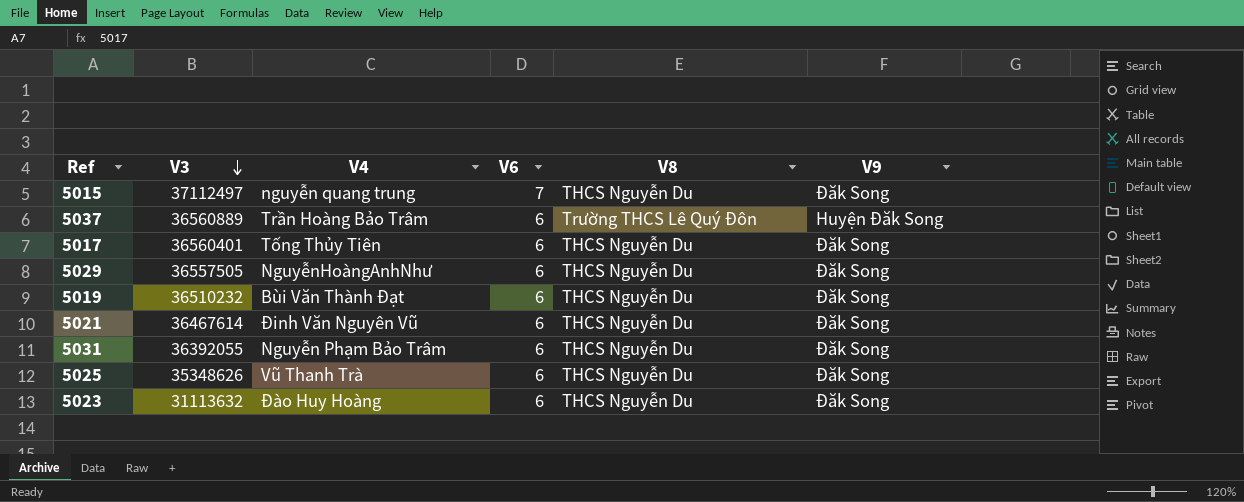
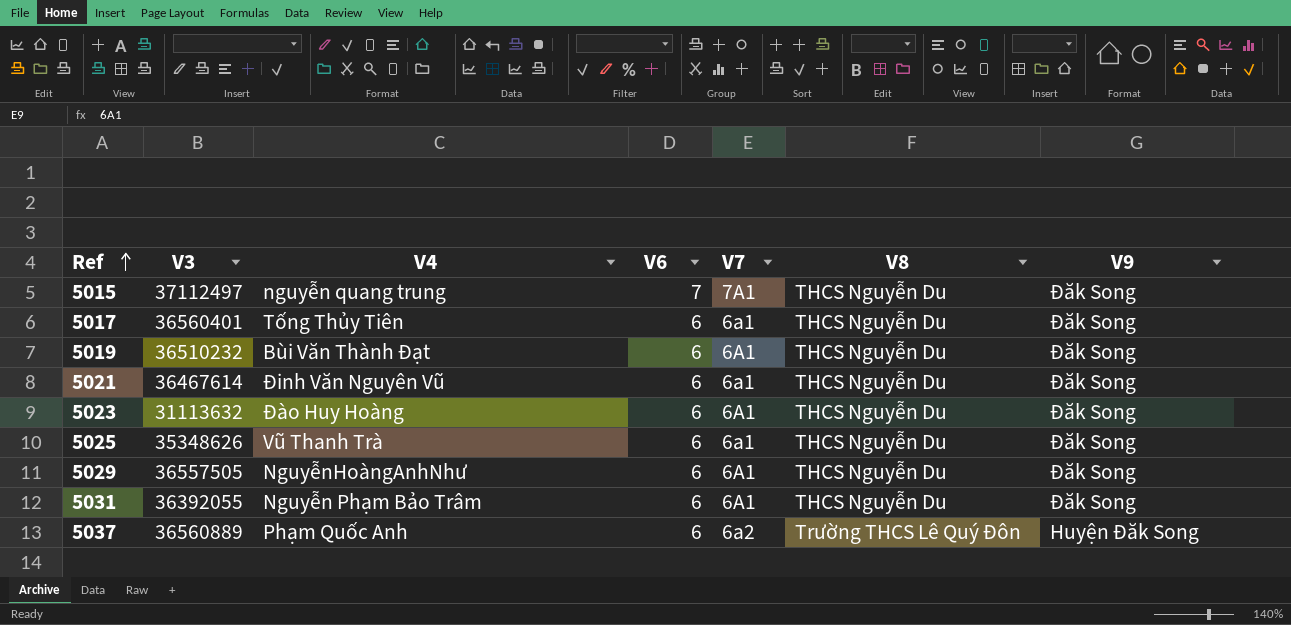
row order: V3 descending -> Ref ascending
column V7 | position: none -> 5
5037 | V4: Trần Hoàng Bảo Trâm -> Phạm Quốc Anh

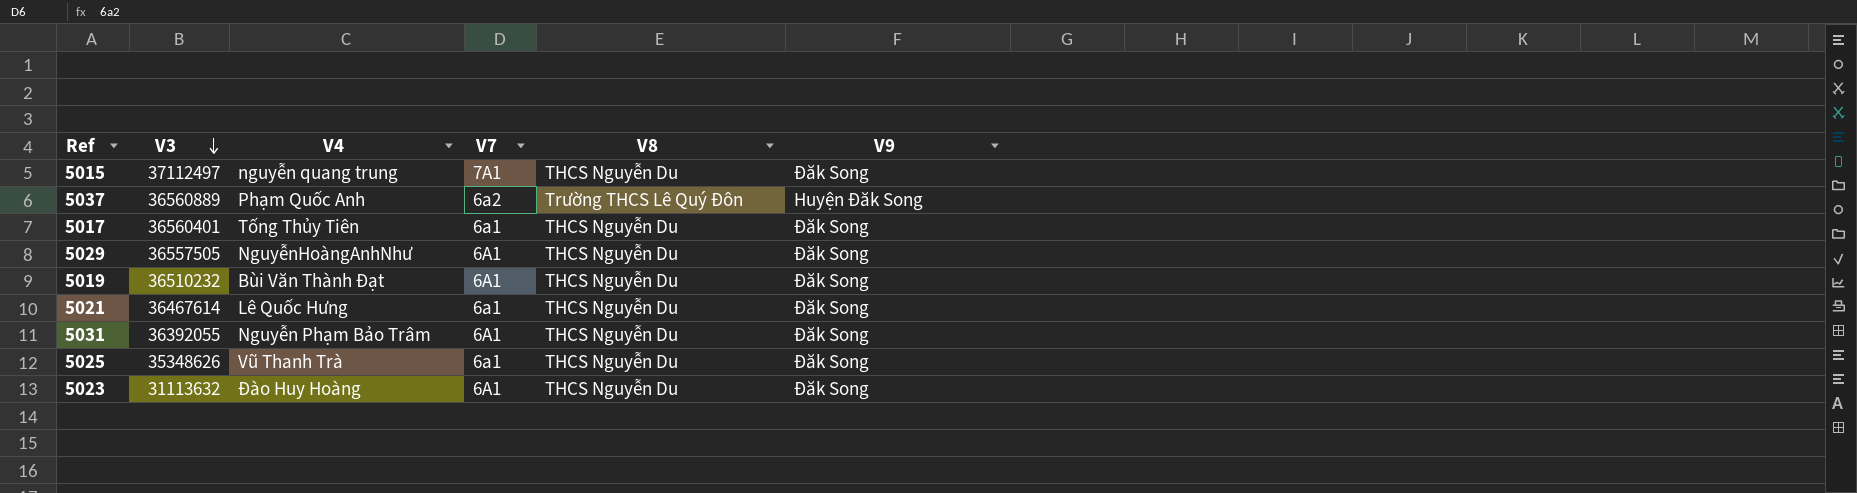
row order: Ref ascending -> V3 descending
column V6 | position: 4 -> none
5021 | V4: Đinh Văn Nguyên Vũ -> Lê Quốc Hưng

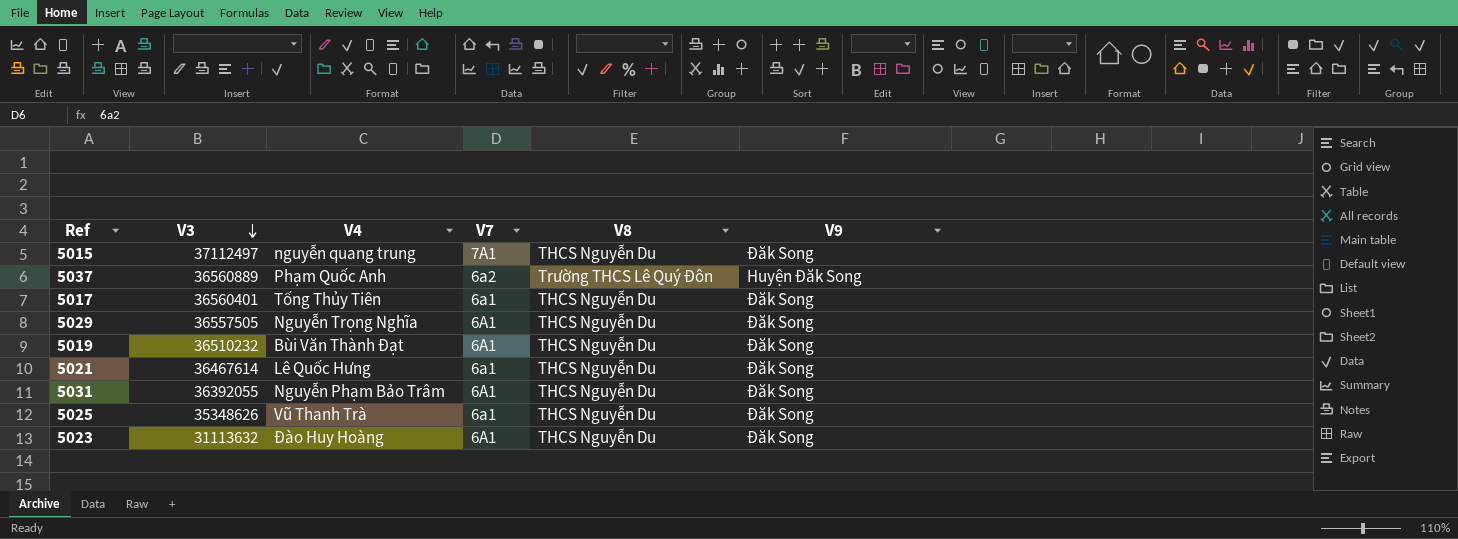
5029 | V4: NguyễnHoàngAnhNhư -> Nguyễn Trọng Nghĩa

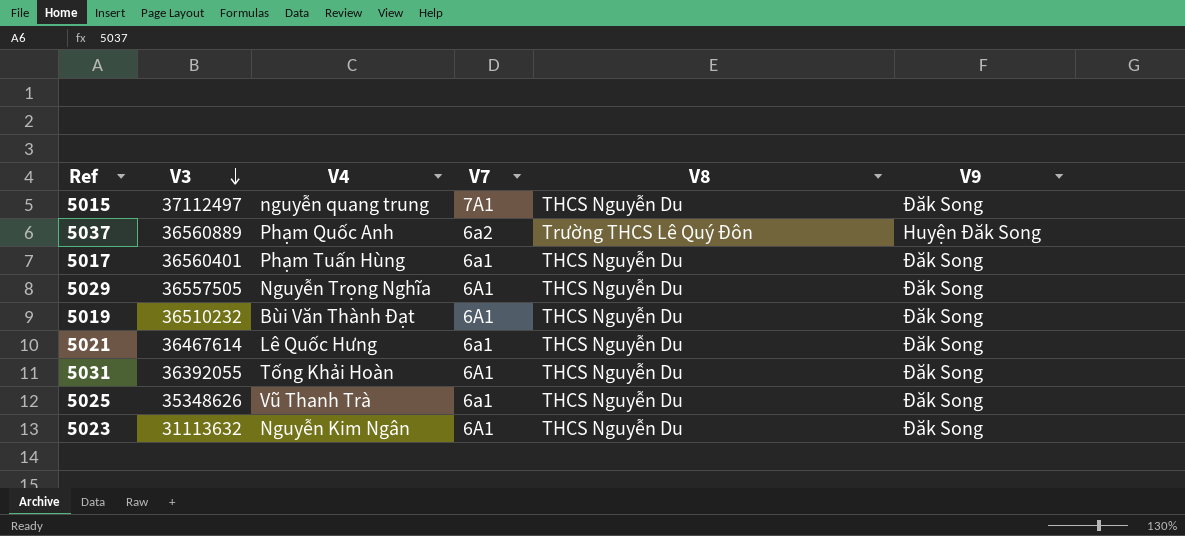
5017 | V4: Tống Thủy Tiên -> Phạm Tuấn Hùng
5031 | V4: Nguyễn Phạm Bảo Trâm -> Tống Khải Hoàn
5023 | V4: Đào Huy Hoàng -> Nguyễn Kim Ngân

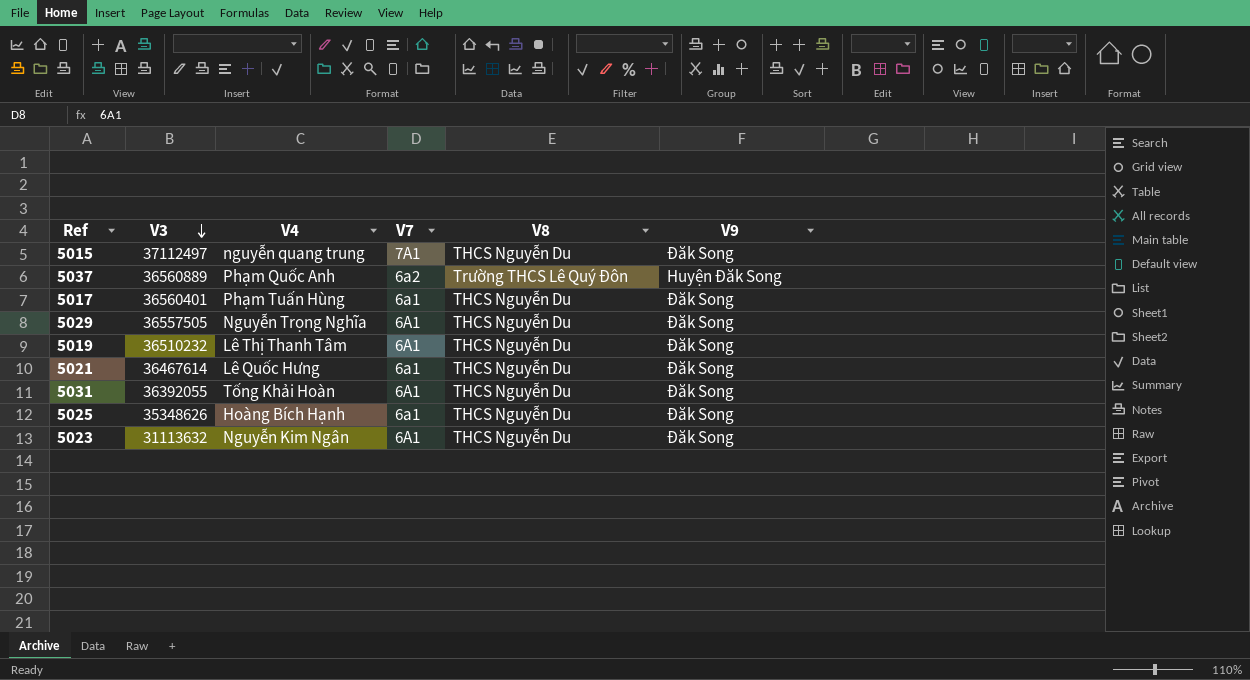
5019 | V4: Bùi Văn Thành Đạt -> Lê Thị Thanh Tâm
5025 | V4: Vũ Thanh Trà -> Hoàng Bích Hạnh

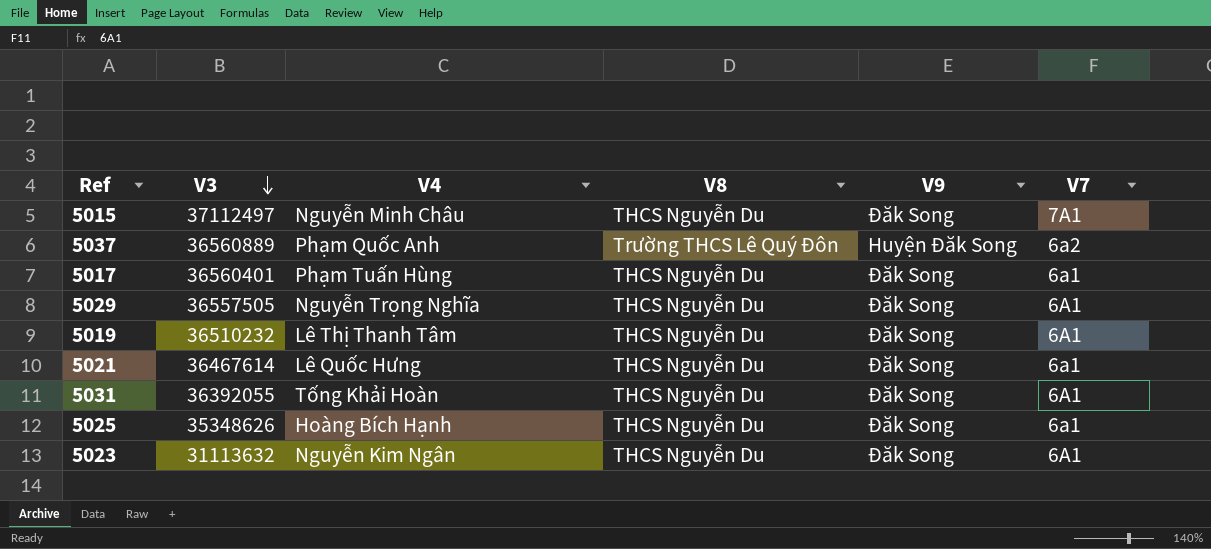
column V7 | position: 4 -> 6
5015 | V4: nguyễn quang trung -> Nguyễn Minh Châu

